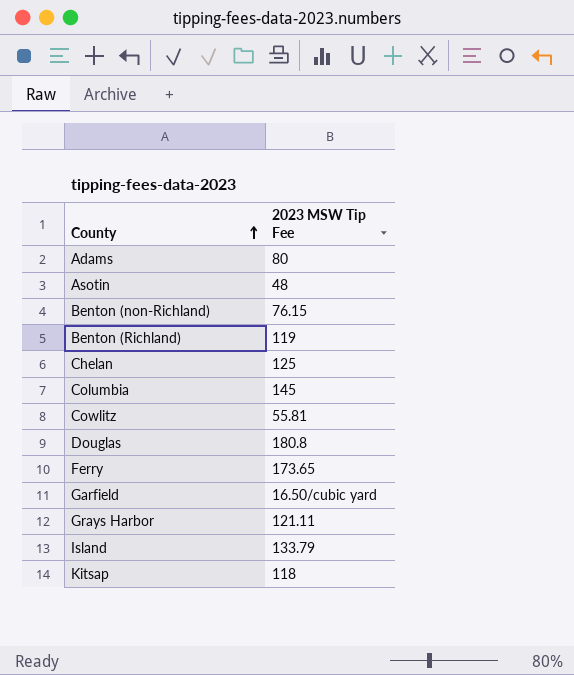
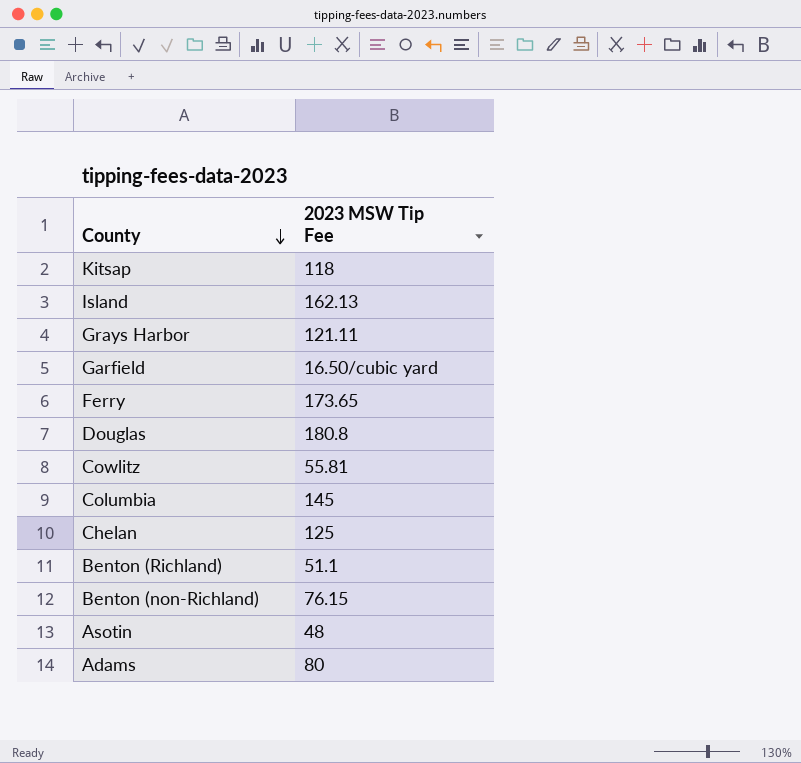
row order: County ascending -> County descending
Island | 2023 MSW Tip Fee: 133.79 -> 162.13
Benton (Richland) | 2023 MSW Tip Fee: 119 -> 51.1

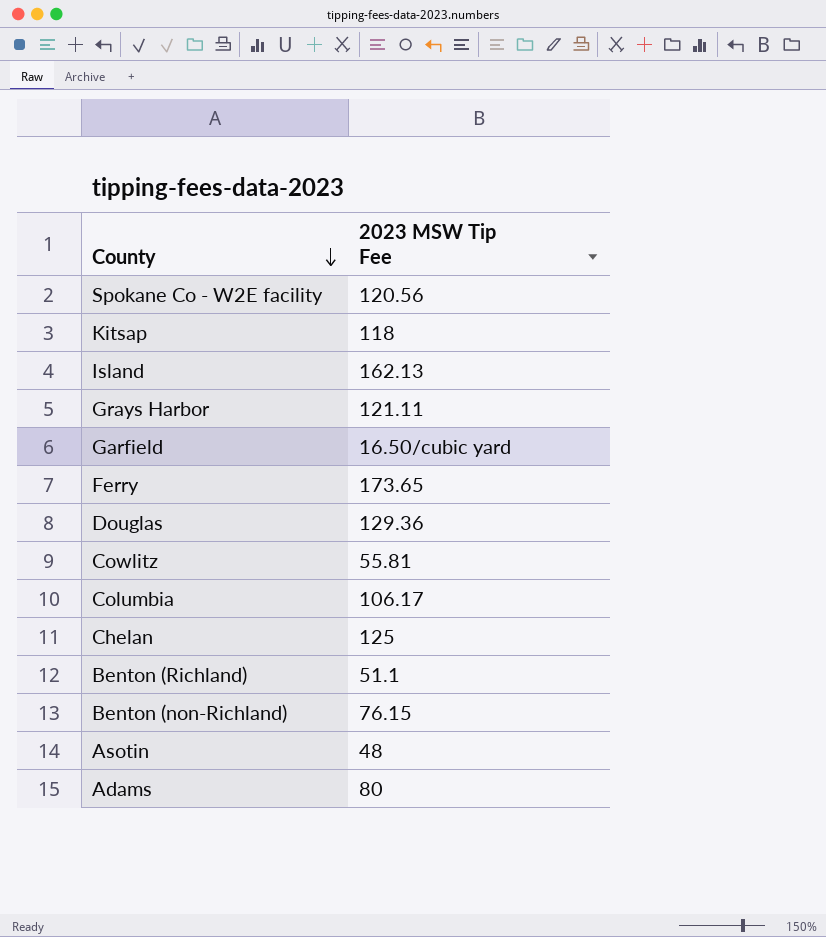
row Spokane Co - W2E facility: none -> 120.56
Douglas | 2023 MSW Tip Fee: 180.8 -> 129.36
Columbia | 2023 MSW Tip Fee: 145 -> 106.17

